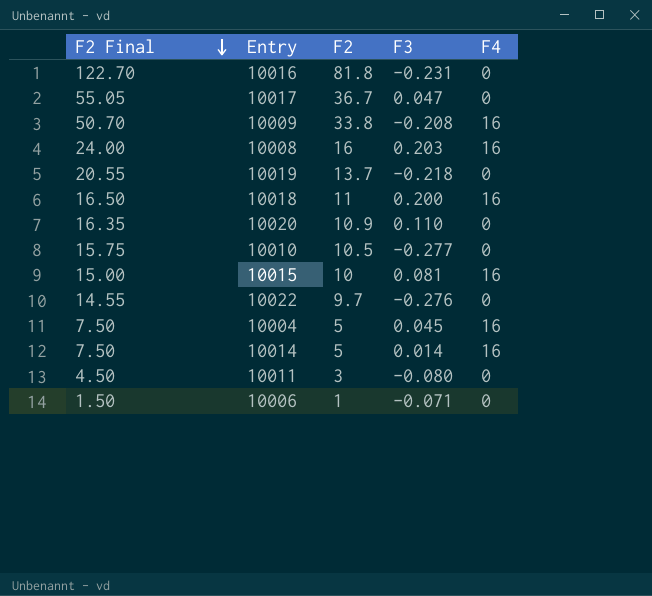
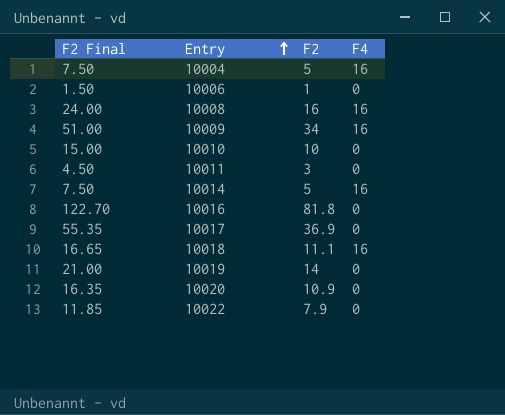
row order: F2 Final descending -> Entry ascending
column F3 | position: 4 -> none
row 10015: 15.00 | 10 | 0.081 | 16 -> none
10009 | F2 Final: 50.70 -> 51.00
10009 | F2: 33.8 -> 34
10010 | F2 Final: 15.75 -> 15.00
10010 | F2: 10.5 -> 10
10017 | F2 Final: 55.05 -> 55.35
10017 | F2: 36.7 -> 36.9
10018 | F2 Final: 16.50 -> 16.65
10018 | F2: 11 -> 11.1
10019 | F2 Final: 20.55 -> 21.00
10019 | F2: 13.7 -> 14
10022 | F2 Final: 14.55 -> 11.85
10022 | F2: 9.7 -> 7.9

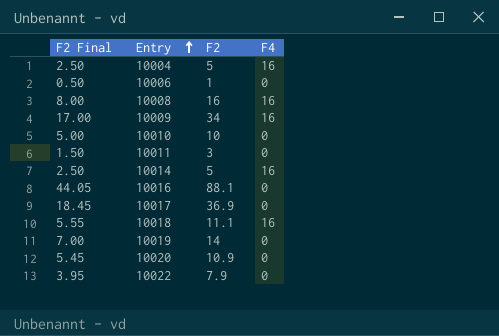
column F2 Final | formula: [F2] * 1.5 -> [F2] * 0.5
10016 | F2: 81.8 -> 88.1

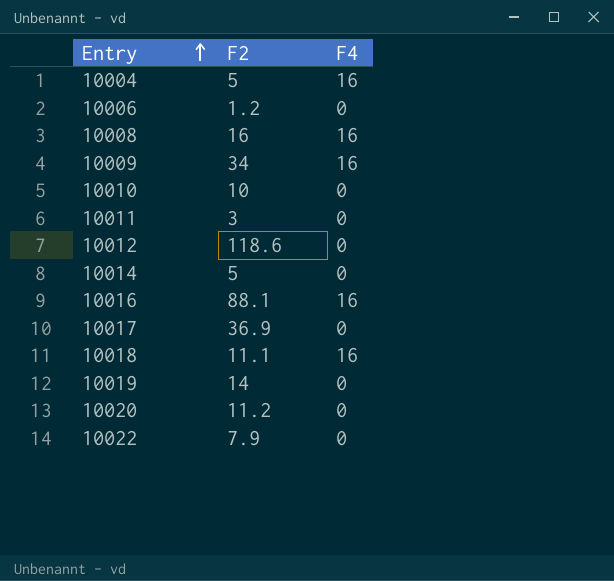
column F2 Final | formula: [F2] * 0.5 -> none
10006 | F2: 1 -> 1.2
row 10012: none -> 118.6 | 0
10014 | F4: 16 -> 0
10016 | F4: 0 -> 16
10020 | F2: 10.9 -> 11.2

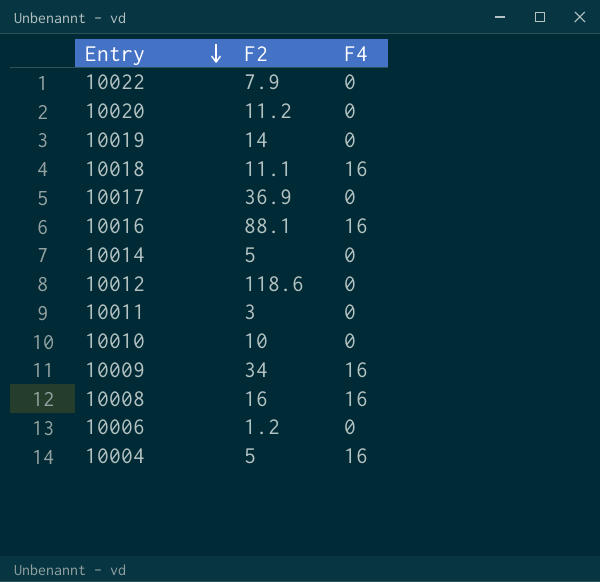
row order: Entry ascending -> Entry descending

